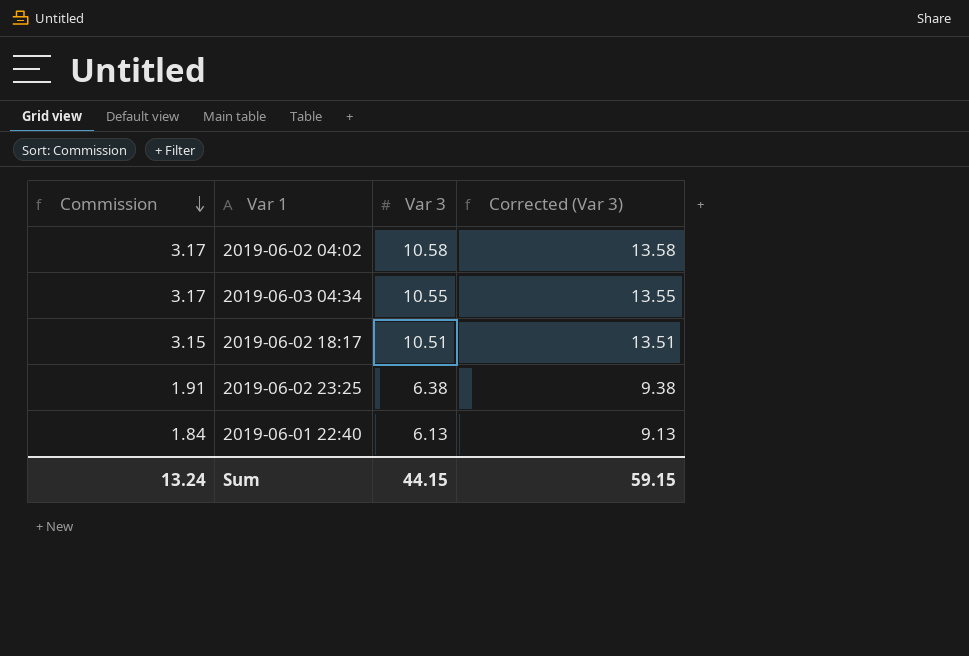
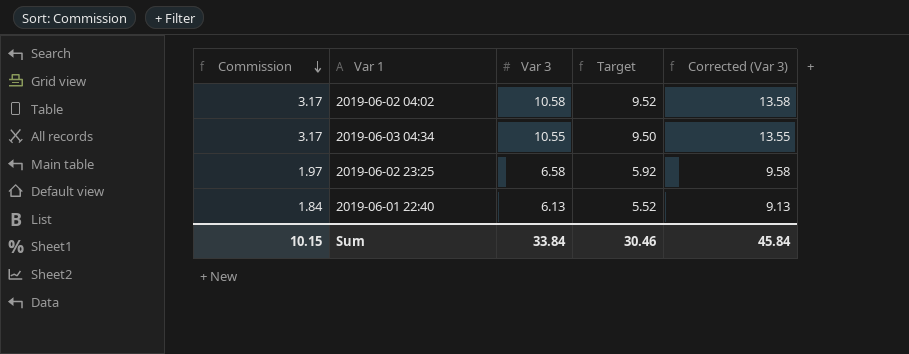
column Target | formula: none -> [Var 3] * 0.9
row 2019-06-02 18:17: 3.15 | 10.51 | 13.51 -> none
2019-06-02 23:25 | Commission: 1.91 -> 1.97
2019-06-02 23:25 | Var 3: 6.38 -> 6.58
2019-06-02 23:25 | Corrected (Var 3): 9.38 -> 9.58
Sum | Commission: 13.24 -> 10.15
Sum | Var 3: 44.15 -> 33.84
Sum | Corrected (Var 3): 59.15 -> 45.84

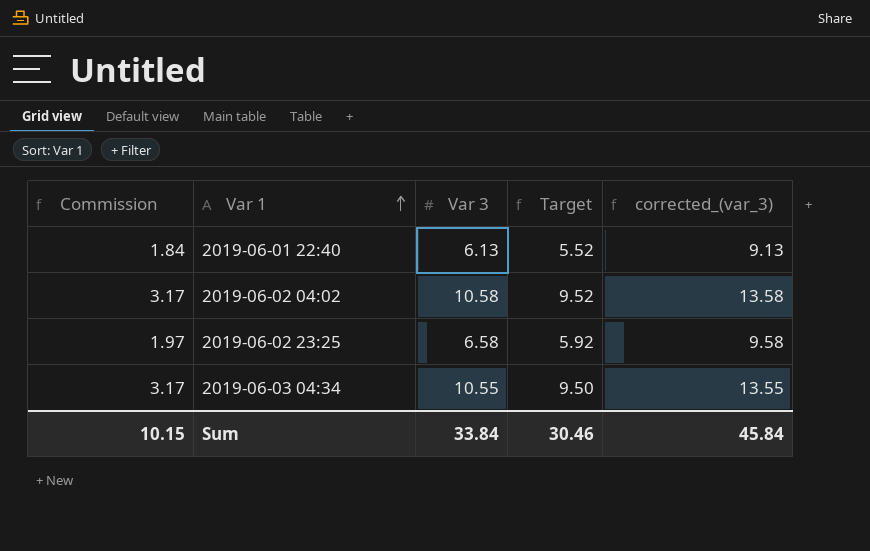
row order: Commission descending -> Var 1 ascending
column name: Corrected (Var 3) -> corrected_(var_3)

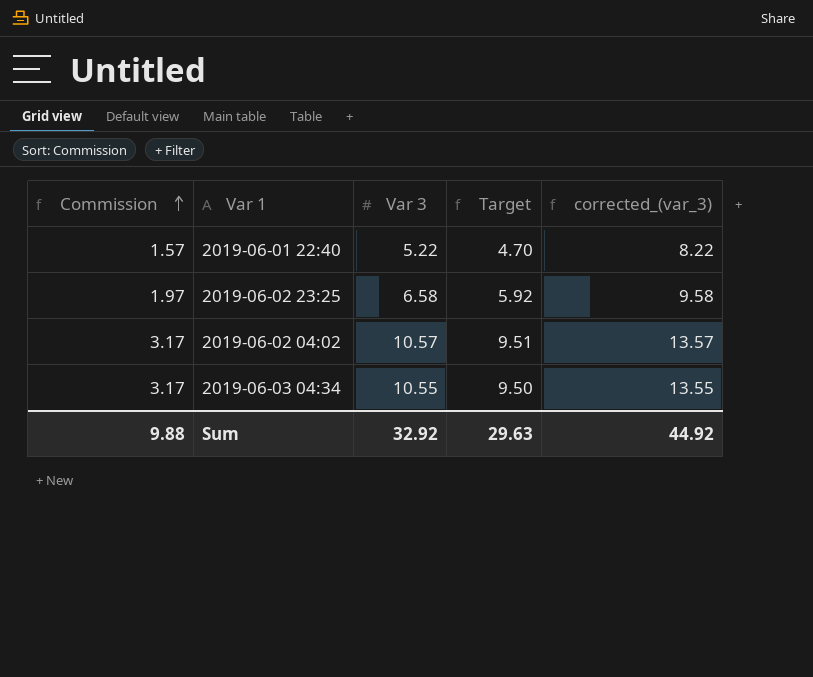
row order: Var 1 ascending -> Commission ascending
2019-06-01 22:40 | Commission: 1.84 -> 1.57
2019-06-01 22:40 | Var 3: 6.13 -> 5.22
2019-06-01 22:40 | Target: 5.52 -> 4.70
2019-06-01 22:40 | corrected_(var_3): 9.13 -> 8.22
2019-06-02 04:02 | Var 3: 10.58 -> 10.57
2019-06-02 04:02 | Target: 9.52 -> 9.51
2019-06-02 04:02 | corrected_(var_3): 13.58 -> 13.57
Sum | Commission: 10.15 -> 9.88
Sum | Var 3: 33.84 -> 32.92
Sum | Target: 30.46 -> 29.63
Sum | corrected_(var_3): 45.84 -> 44.92

